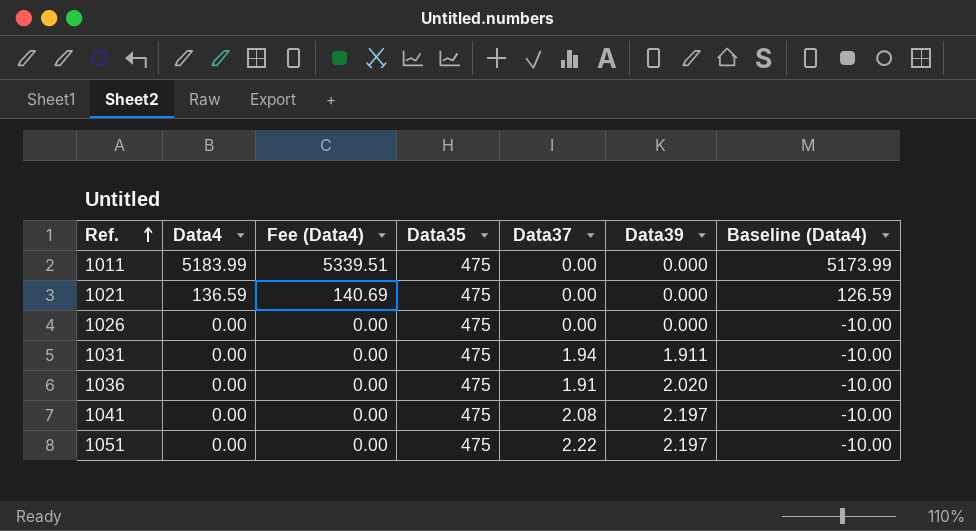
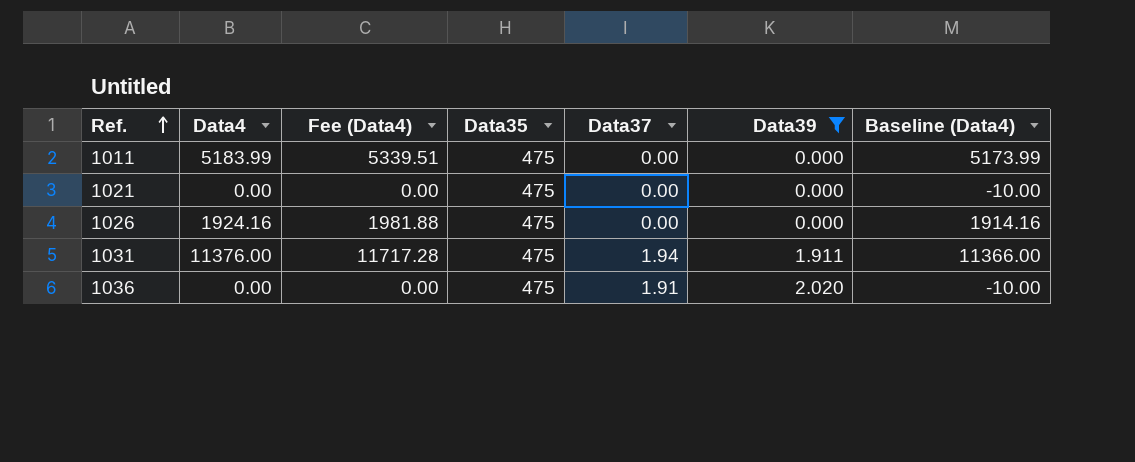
filter: none -> Data39 != 2.197
1021 | Data4: 136.59 -> 0.00
1021 | Fee (Data4): 140.69 -> 0.00
1021 | Baseline (Data4): 126.59 -> -10.00
1026 | Data4: 0.00 -> 1924.16
1026 | Fee (Data4): 0.00 -> 1981.88
1026 | Baseline (Data4): -10.00 -> 1914.16
1031 | Data4: 0.00 -> 11376.00
1031 | Fee (Data4): 0.00 -> 11717.28
1031 | Baseline (Data4): -10.00 -> 11366.00

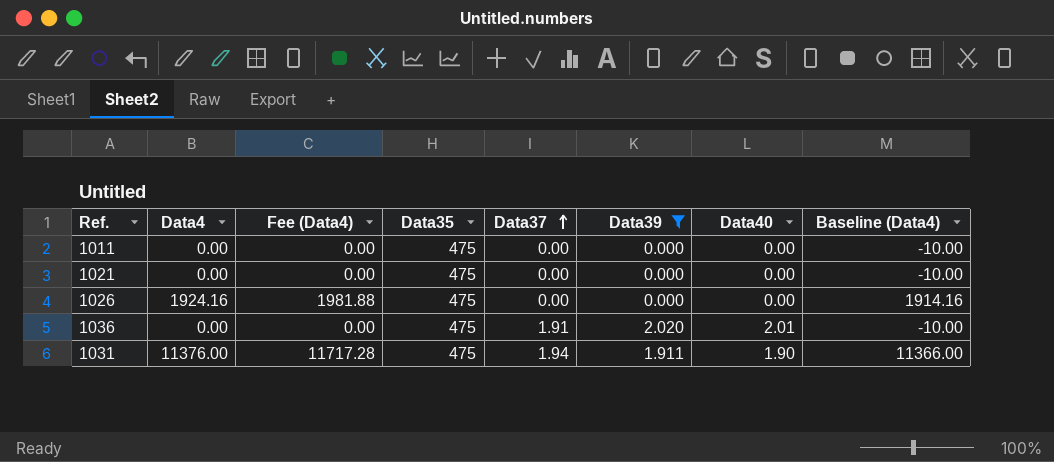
row order: Ref. ascending -> Data37 ascending
column Data40 | position: none -> 7
1011 | Data4: 5183.99 -> 0.00
1011 | Fee (Data4): 5339.51 -> 0.00
1011 | Baseline (Data4): 5173.99 -> -10.00

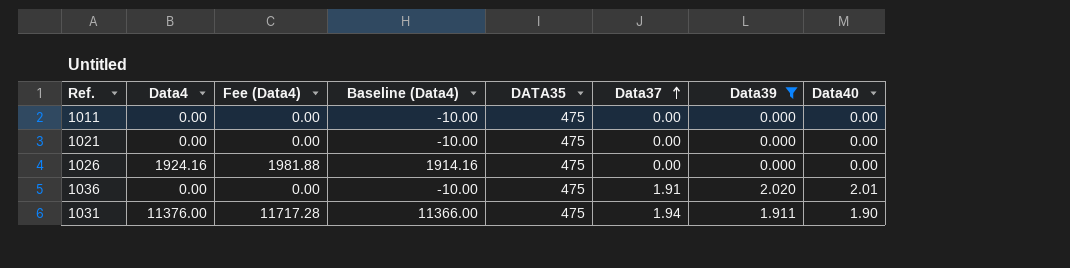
column Baseline (Data4) | position: 8 -> 4
column name: Data35 -> DATA35

